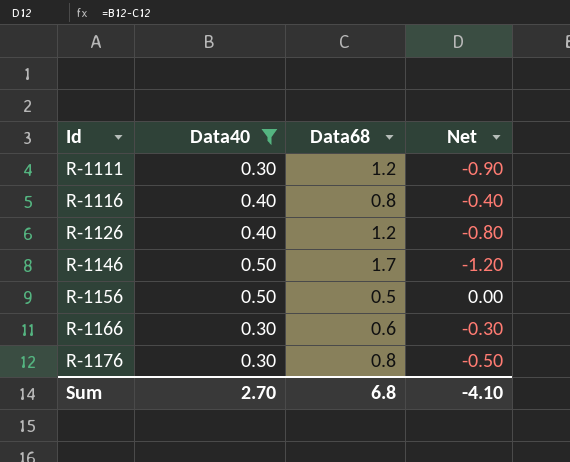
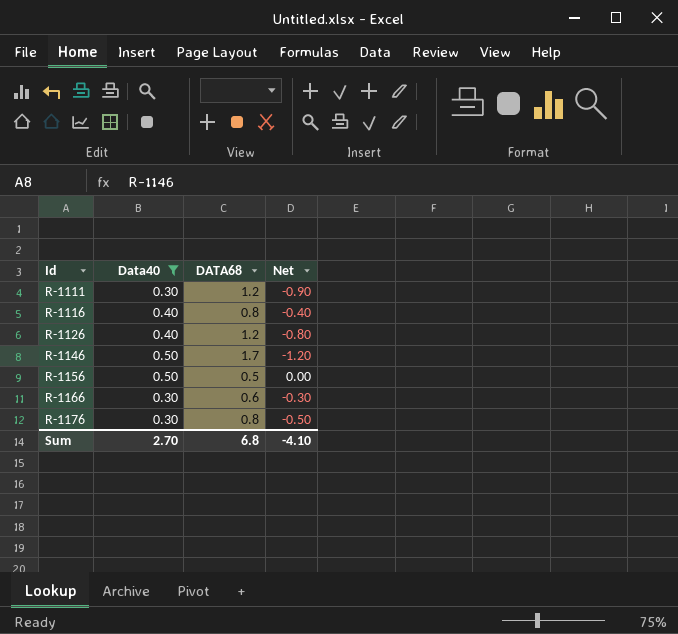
column name: Data68 -> DATA68

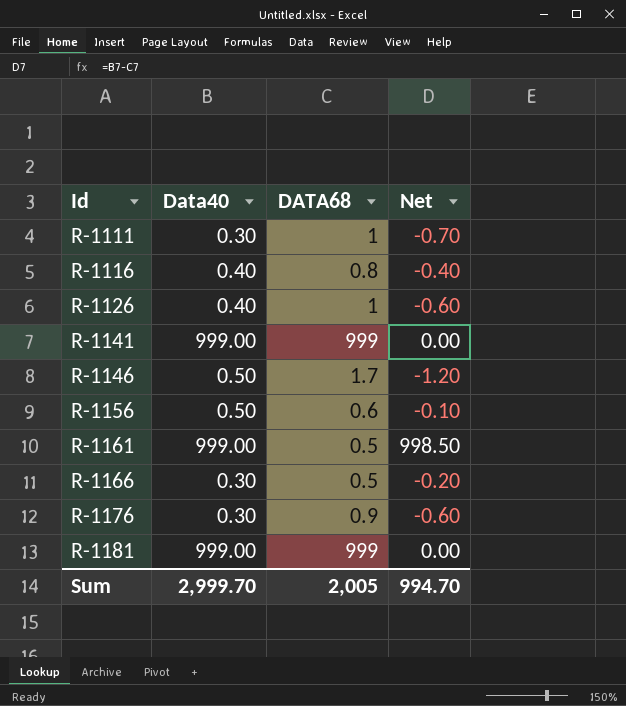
filter: Data40 != 999.00 -> none
R-1111 | DATA68: 1.2 -> 1
R-1111 | Net: -0.90 -> -0.70
R-1126 | DATA68: 1.2 -> 1
R-1126 | Net: -0.80 -> -0.60
R-1156 | DATA68: 0.5 -> 0.6
R-1156 | Net: 0.00 -> -0.10
R-1166 | DATA68: 0.6 -> 0.5
R-1166 | Net: -0.30 -> -0.20
R-1176 | DATA68: 0.8 -> 0.9
R-1176 | Net: -0.50 -> -0.60
Sum | Data40: 2.70 -> 2,999.70
Sum | DATA68: 6.8 -> 2,005
Sum | Net: -4.10 -> 994.70

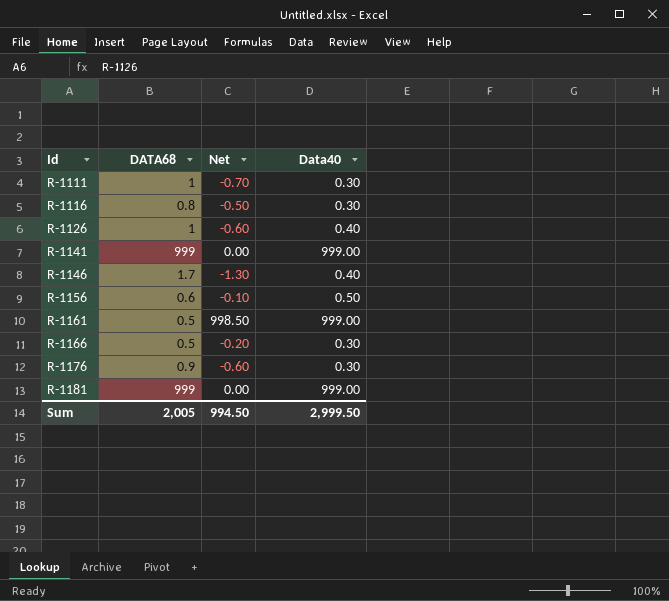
column Data40 | position: 2 -> 4
R-1116 | Net: -0.40 -> -0.50
R-1116 | Data40: 0.40 -> 0.30
R-1146 | Net: -1.20 -> -1.30
R-1146 | Data40: 0.50 -> 0.40
Sum | Net: 994.70 -> 994.50
Sum | Data40: 2,999.70 -> 2,999.50

